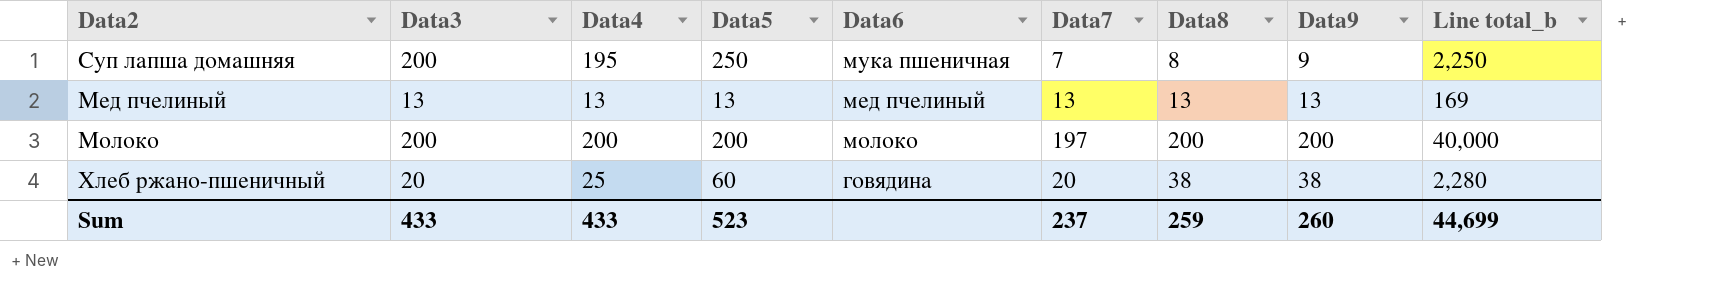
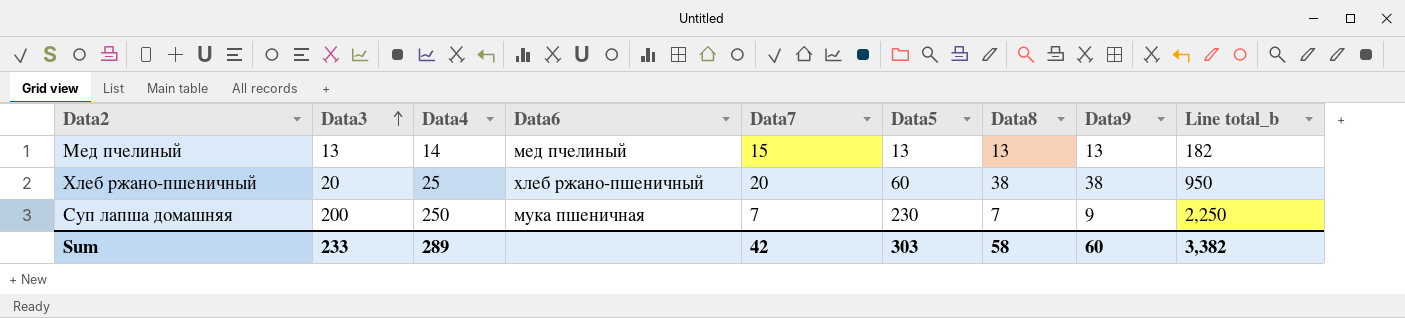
row order: none -> Data3 ascending
column Data5 | position: 4 -> 6
column Line total_b | formula: [Data5] * [Data9] -> [Data4] * [Data9]
row Молоко: 200 | 200 | 200 | молоко | 197 | 200 | 200 | 40,000 -> none
Мед пчелиный | Data4: 13 -> 14
Мед пчелиный | Data7: 13 -> 15
Хлеб ржано-пшеничный | Data6: говядина -> хлеб ржано-пшеничный
Суп лапша домашняя | Data4: 195 -> 250
Суп лапша домашняя | Data5: 250 -> 230
Суп лапша домашняя | Data8: 8 -> 7
Sum | Data3: 433 -> 233
Sum | Data4: 433 -> 289
Sum | Data7: 237 -> 42
Sum | Data5: 523 -> 303
Sum | Data8: 259 -> 58
Sum | Data9: 260 -> 60
Sum | Line total_b: 44,699 -> 3,382

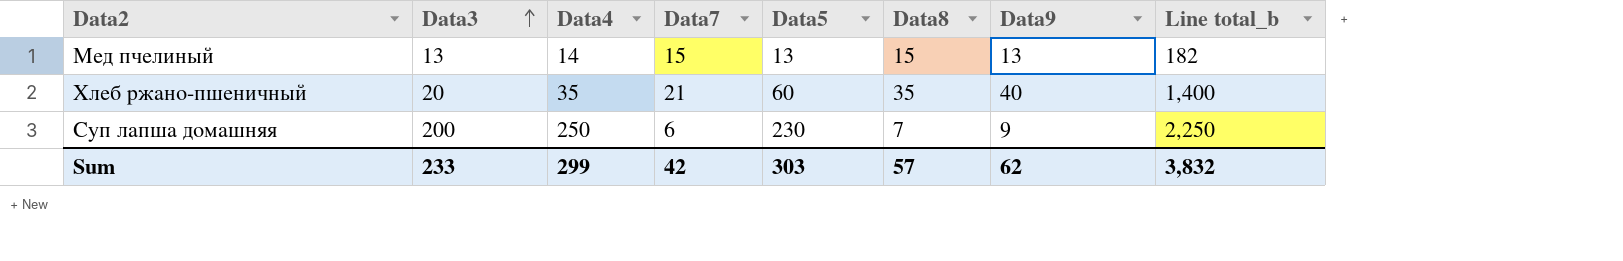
column Data6 | position: 4 -> none
Мед пчелиный | Data8: 13 -> 15
Хлеб ржано-пшеничный | Data4: 25 -> 35
Хлеб ржано-пшеничный | Data7: 20 -> 21
Хлеб ржано-пшеничный | Data8: 38 -> 35
Хлеб ржано-пшеничный | Data9: 38 -> 40
Хлеб ржано-пшеничный | Line total_b: 950 -> 1,400
Суп лапша домашняя | Data7: 7 -> 6
Sum | Data4: 289 -> 299
Sum | Data8: 58 -> 57
Sum | Data9: 60 -> 62
Sum | Line total_b: 3,382 -> 3,832

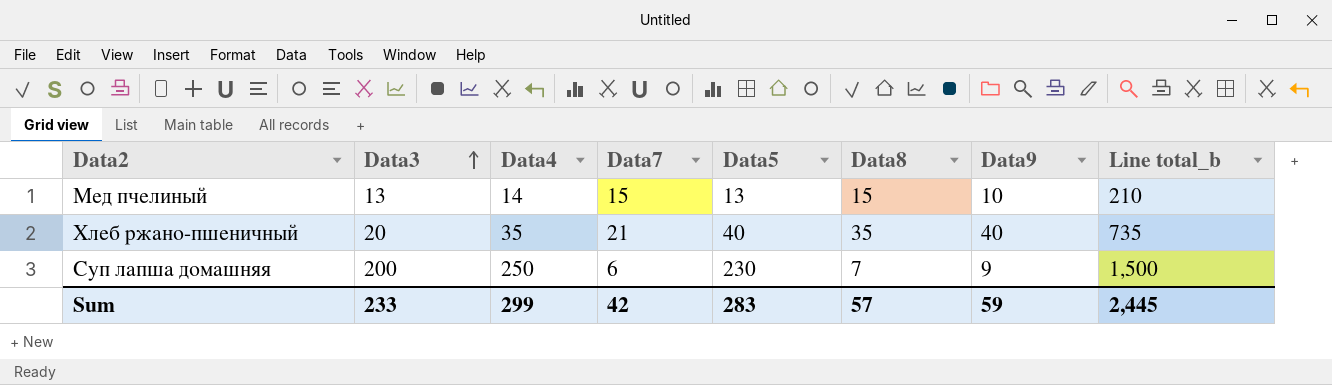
column Line total_b | formula: [Data4] * [Data9] -> [Data4] * [Data7]
Мед пчелиный | Data9: 13 -> 10
Хлеб ржано-пшеничный | Data5: 60 -> 40
Sum | Data5: 303 -> 283
Sum | Data9: 62 -> 59
Sum | Line total_b: 3,832 -> 2,445

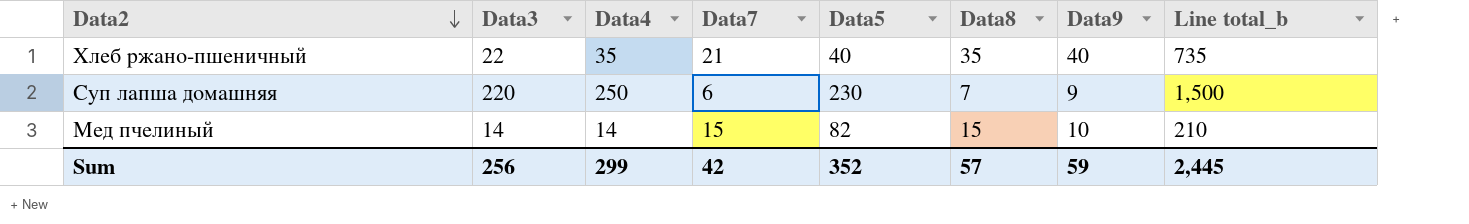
row order: Data3 ascending -> Data2 descending
Хлеб ржано-пшеничный | Data3: 20 -> 22
Суп лапша домашняя | Data3: 200 -> 220
Мед пчелиный | Data3: 13 -> 14
Мед пчелиный | Data5: 13 -> 82
Sum | Data3: 233 -> 256
Sum | Data5: 283 -> 352

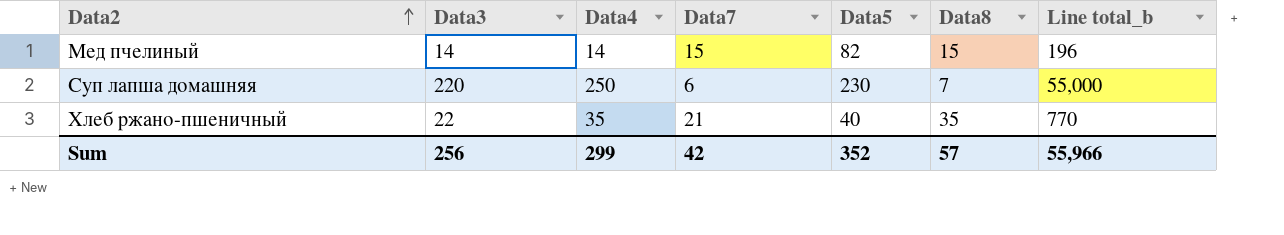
row order: Data2 descending -> Data2 ascending
column Data9 | position: 7 -> none
column Line total_b | formula: [Data4] * [Data7] -> [Data3] * [Data4]
Sum | Line total_b: 2,445 -> 55,966

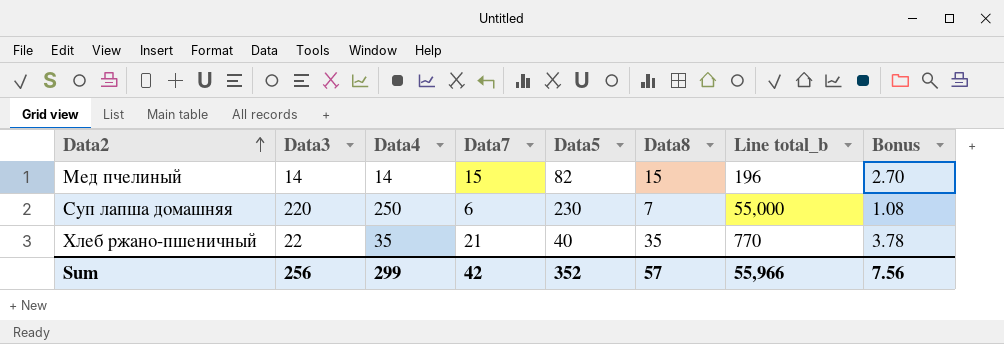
column Bonus | formula: none -> [Data7] * 0.18

